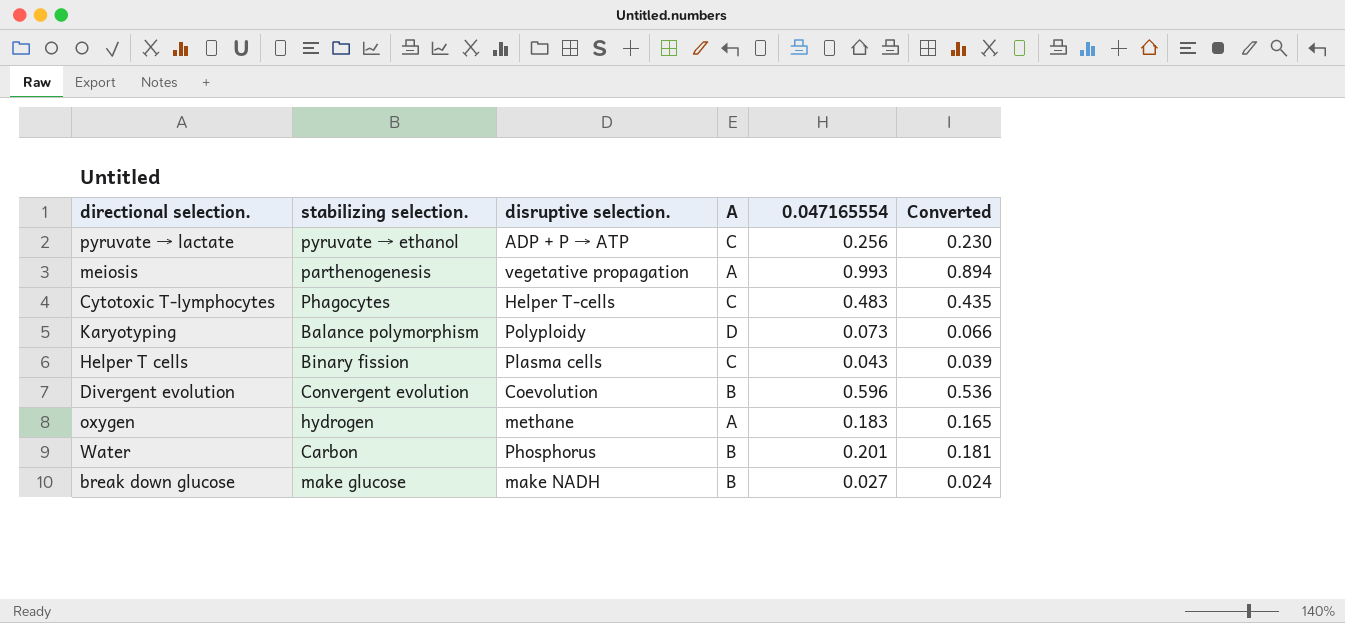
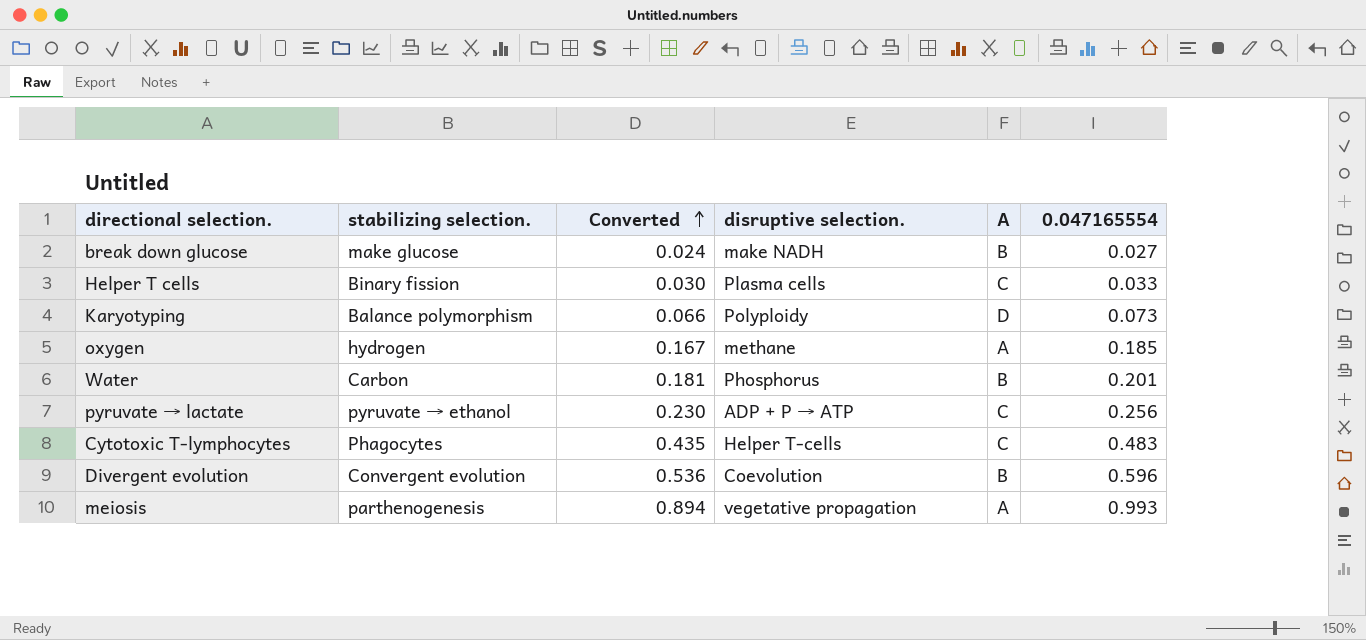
row order: none -> Converted ascending
column Converted | position: 6 -> 3
Helper T cells | Converted: 0.039 -> 0.030
Helper T cells | 0.047165554: 0.043 -> 0.033
oxygen | Converted: 0.165 -> 0.167
oxygen | 0.047165554: 0.183 -> 0.185

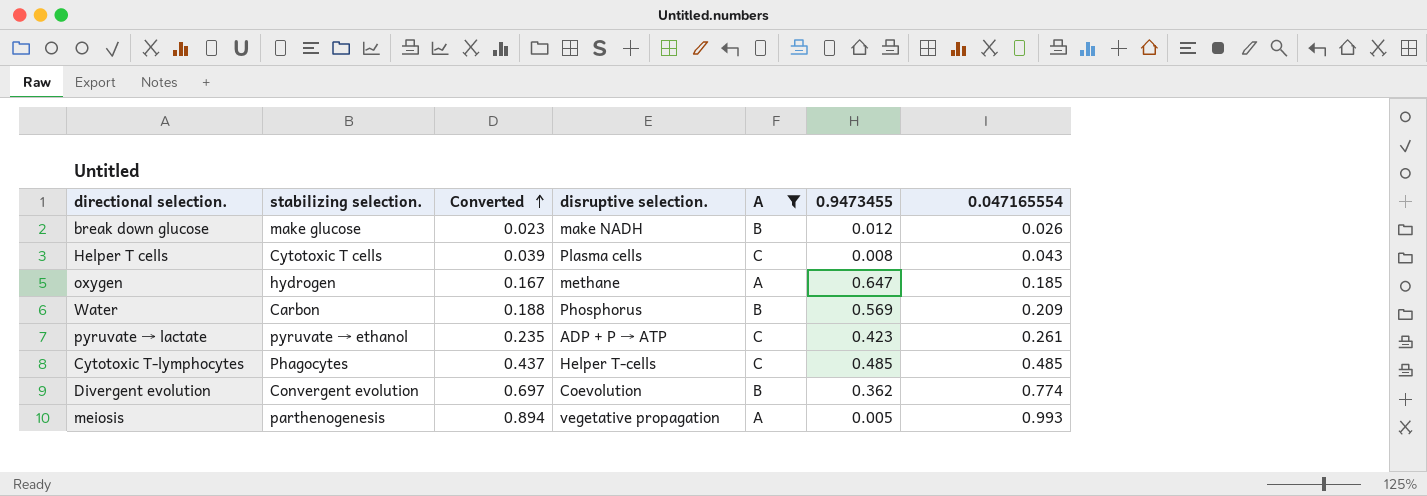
filter: none -> A != D
column 0.9473455 | position: none -> 6
break down glucose | Converted: 0.024 -> 0.023
break down glucose | 0.047165554: 0.027 -> 0.026
Helper T cells | stabilizing selection.: Binary fission -> Cytotoxic T cells
Helper T cells | Converted: 0.030 -> 0.039
Helper T cells | 0.047165554: 0.033 -> 0.043
Water | Converted: 0.181 -> 0.188
Water | 0.047165554: 0.201 -> 0.209
pyruvate → lactate | Converted: 0.230 -> 0.235
pyruvate → lactate | 0.047165554: 0.256 -> 0.261
Cytotoxic T-lymphocytes | Converted: 0.435 -> 0.437
Cytotoxic T-lymphocytes | 0.047165554: 0.483 -> 0.485
Divergent evolution | Converted: 0.536 -> 0.697
Divergent evolution | 0.047165554: 0.596 -> 0.774

